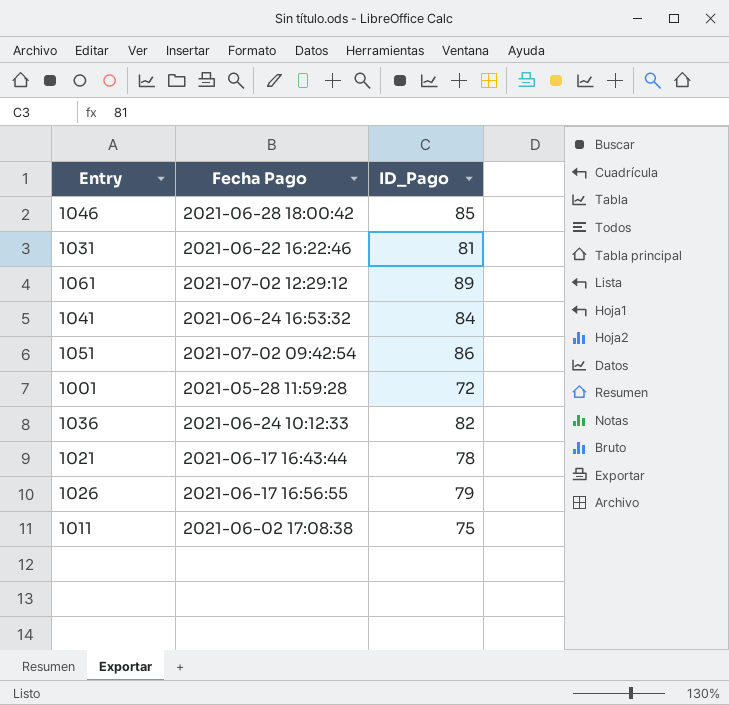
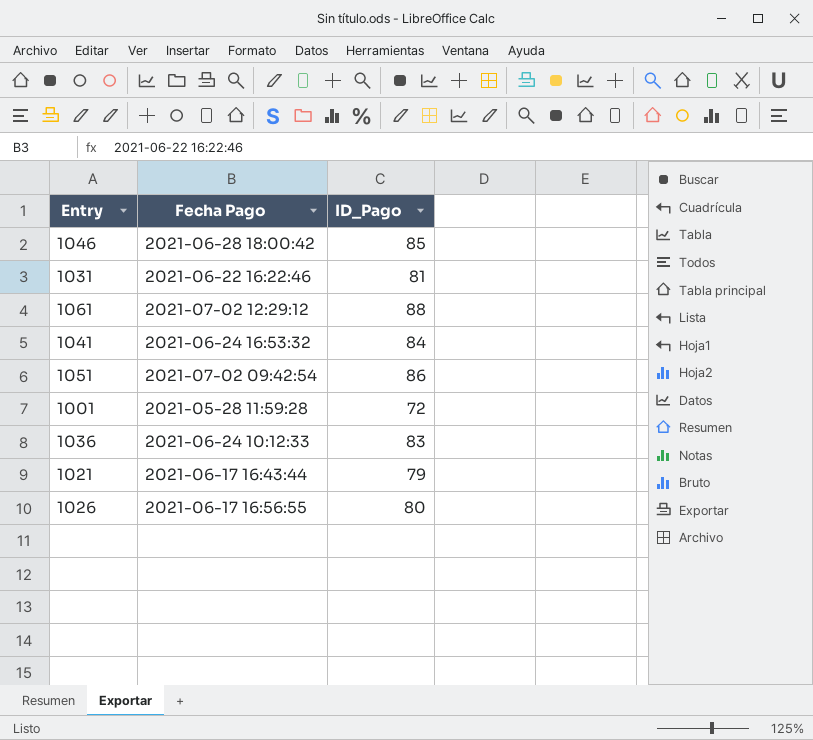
row 1011: 2021-06-02 17:08:38 | 75 -> none
1061 | ID_Pago: 89 -> 88
1036 | ID_Pago: 82 -> 83
1021 | ID_Pago: 78 -> 79
1026 | ID_Pago: 79 -> 80

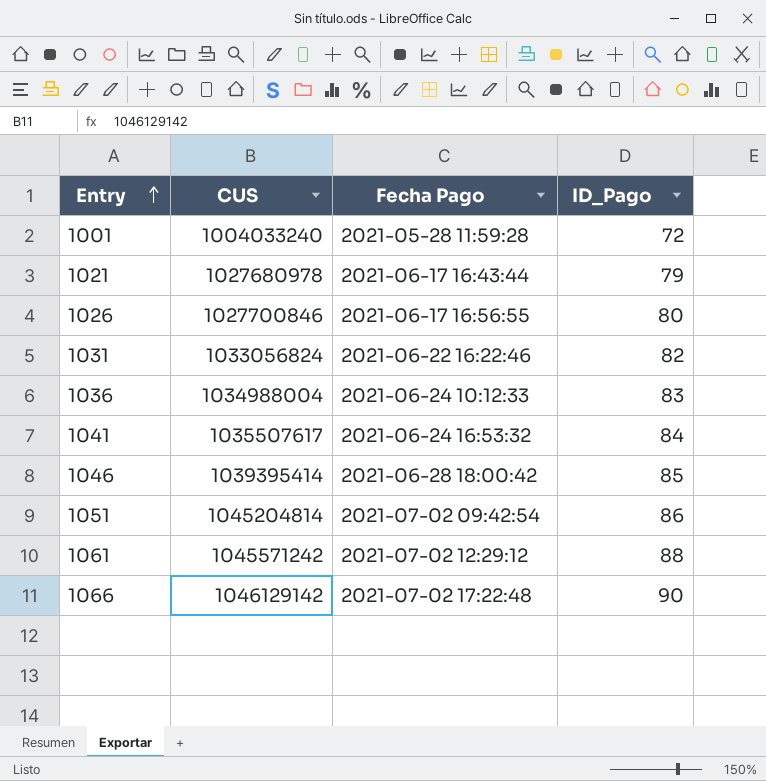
row order: none -> Entry ascending
column CUS | position: none -> 2
1031 | ID_Pago: 81 -> 82
row 1066: none -> 1046129142 | 2021-07-02 17:22:48 | 90

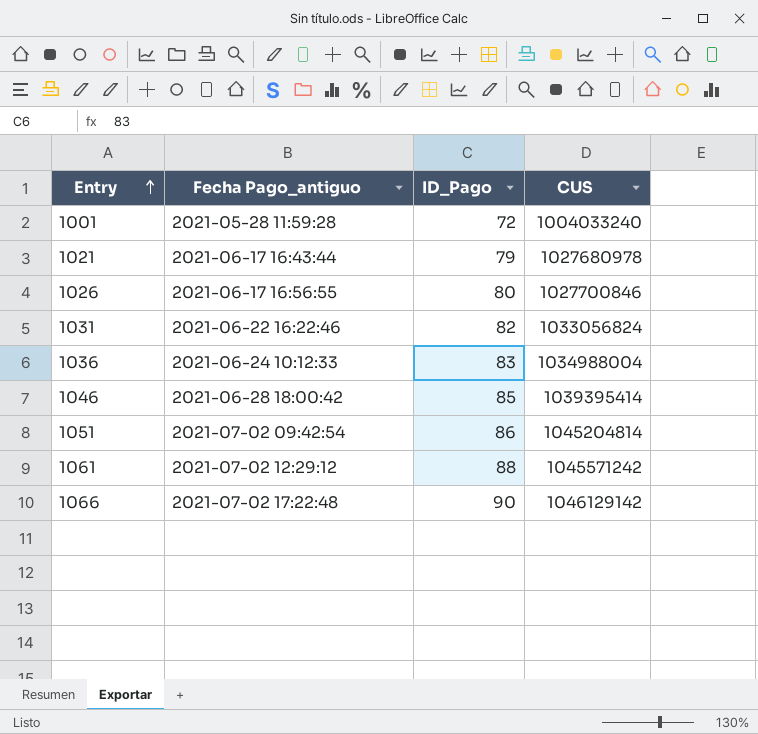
column name: Fecha Pago -> Fecha Pago_antiguo
column CUS | position: 2 -> 4
row 1041: 1035507617 | 2021-06-24 16:53:32 | 84 -> none

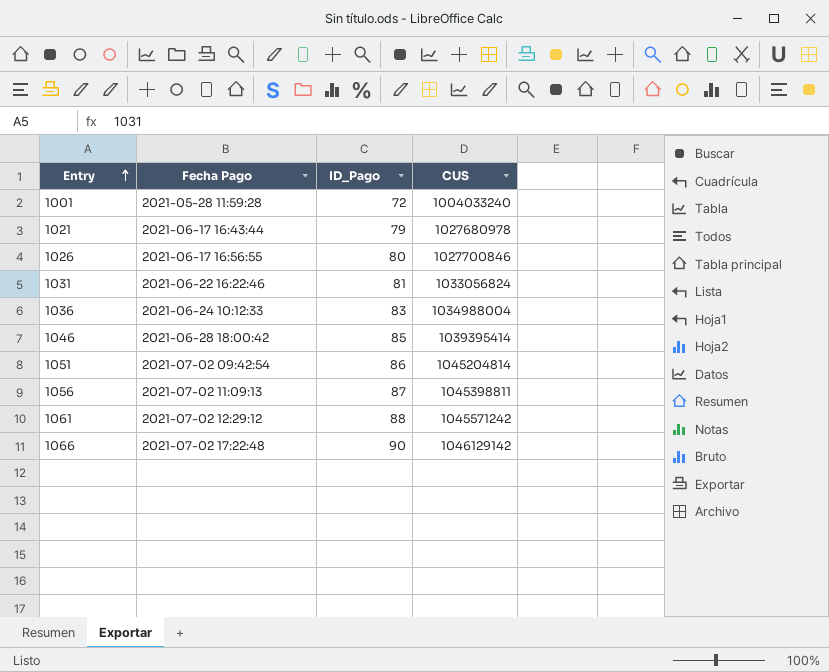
column name: Fecha Pago_antiguo -> Fecha Pago
1031 | ID_Pago: 82 -> 81
row 1056: none -> 2021-07-02 11:09:13 | 87 | 1045398811

